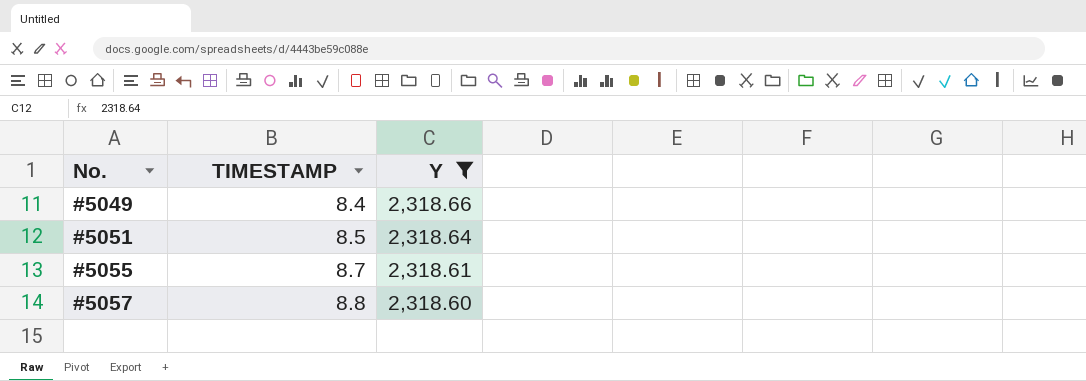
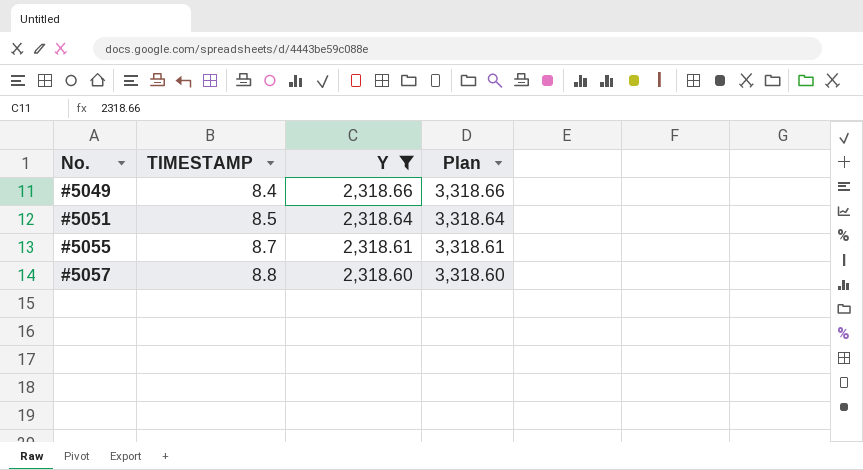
column Plan | formula: none -> [Y] + 1000

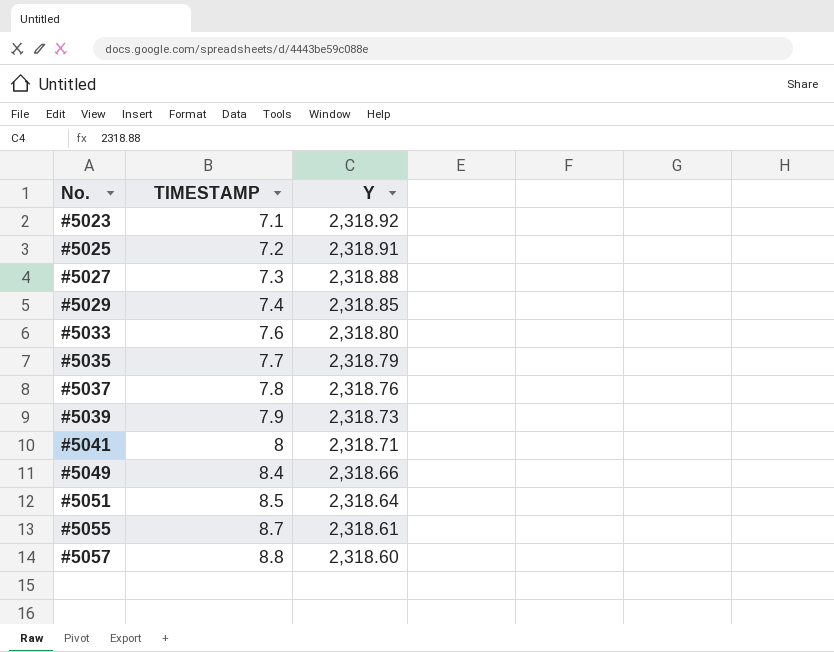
filter: Y <= 2,318.66 -> none
column Plan | formula: [Y] + 1000 -> none

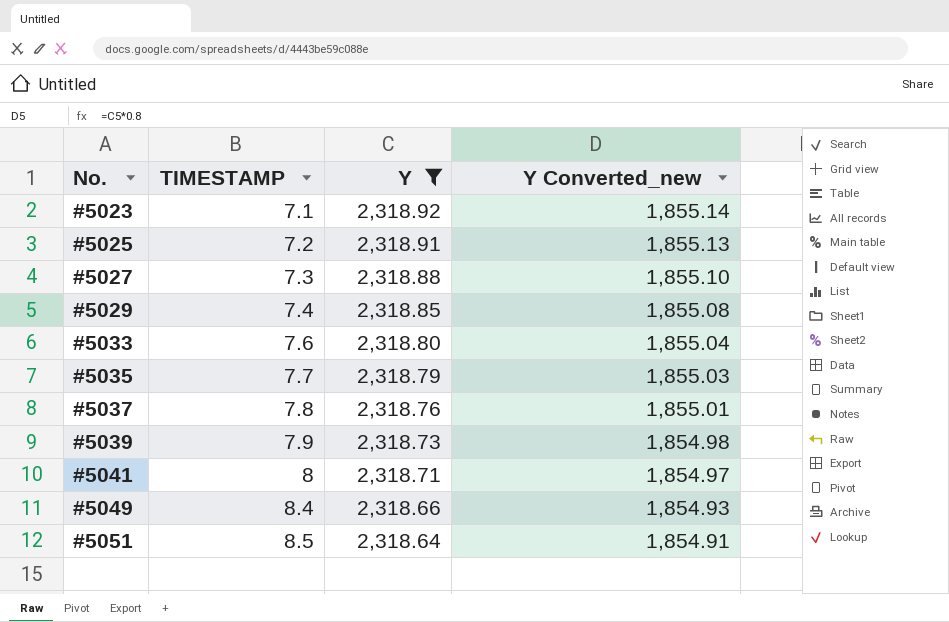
filter: none -> Y >= 2,318.64
column Y Converted_new | formula: none -> [Y] * 0.8

